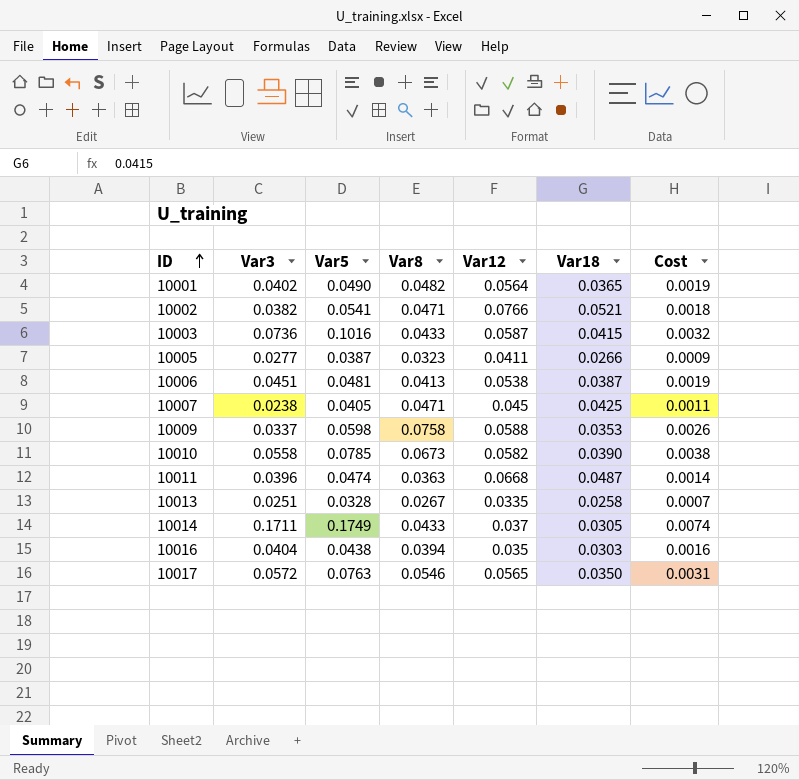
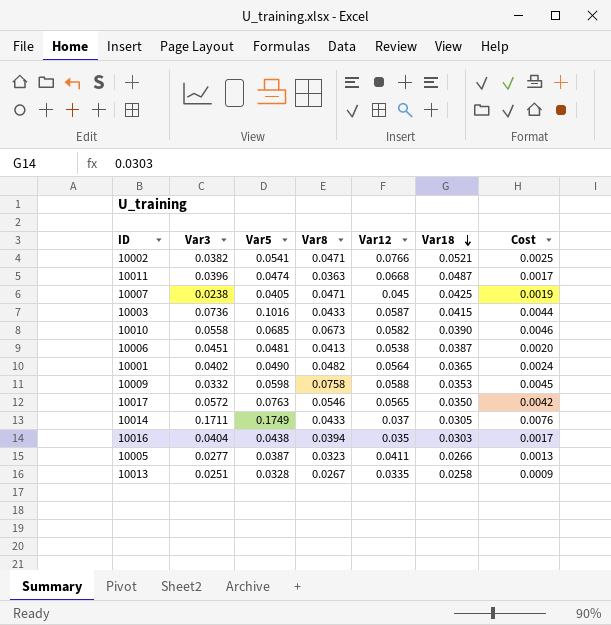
row order: ID ascending -> Var18 descending
column Cost | formula: [Var3] * [Var8] -> [Var5] * [Var8]
10010 | Var5: 0.0785 -> 0.0685
10009 | Var3: 0.0337 -> 0.0332

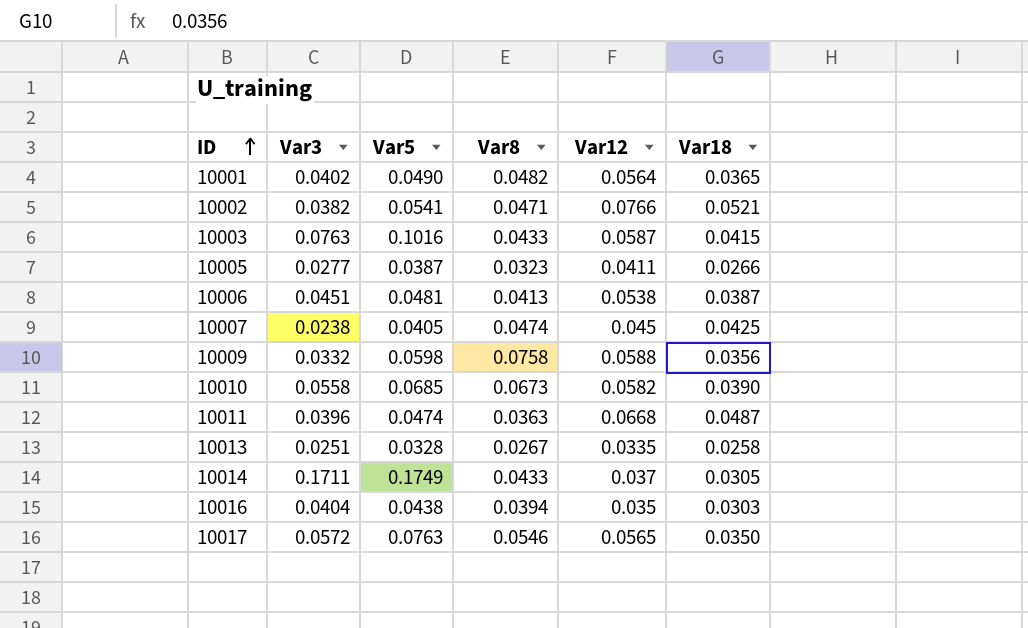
row order: Var18 descending -> ID ascending
column Cost | formula: [Var5] * [Var8] -> none
10003 | Var3: 0.0736 -> 0.0763
10007 | Var8: 0.0471 -> 0.0474
10009 | Var18: 0.0353 -> 0.0356

